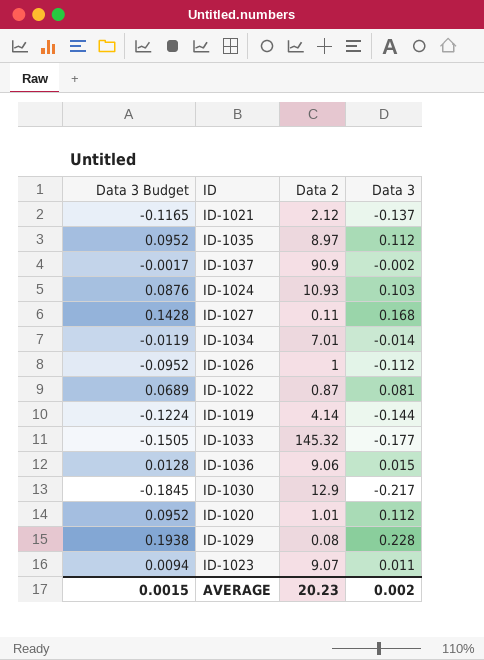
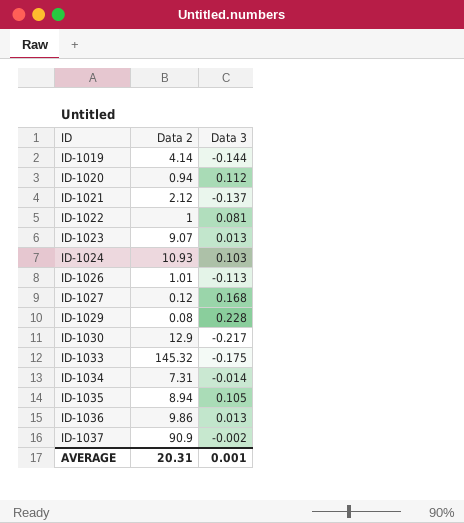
row order: none -> ID ascending
column Data 3 Budget | formula: [Data 3] * 0.85 -> none
ID-1020 | Data 2: 1.01 -> 0.94
ID-1022 | Data 2: 0.87 -> 1
ID-1023 | Data 3: 0.011 -> 0.013
ID-1026 | Data 2: 1 -> 1.01
ID-1026 | Data 3: -0.112 -> -0.113
ID-1027 | Data 2: 0.11 -> 0.12
ID-1033 | Data 3: -0.177 -> -0.175
ID-1034 | Data 2: 7.01 -> 7.31
ID-1035 | Data 2: 8.97 -> 8.94
ID-1035 | Data 3: 0.112 -> 0.105
ID-1036 | Data 2: 9.06 -> 9.86
ID-1036 | Data 3: 0.015 -> 0.013
AVERAGE | Data 2: 20.23 -> 20.31
AVERAGE | Data 3: 0.002 -> 0.001

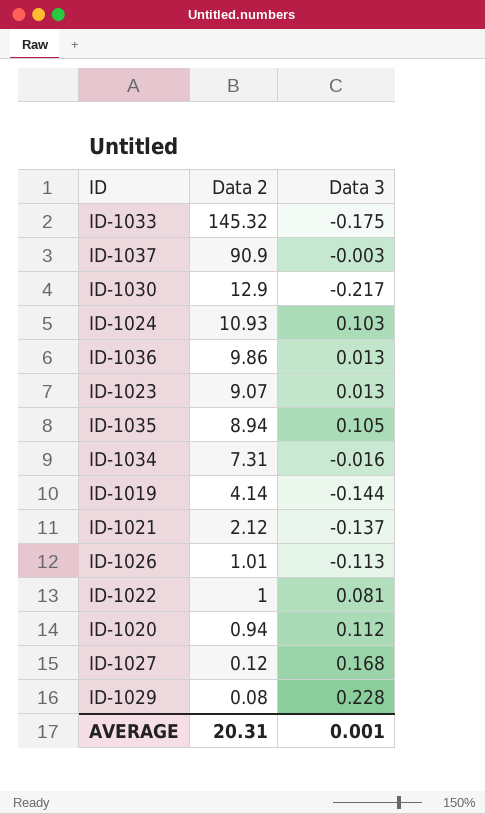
row order: ID ascending -> Data 2 descending
ID-1037 | Data 3: -0.002 -> -0.003
ID-1034 | Data 3: -0.014 -> -0.016

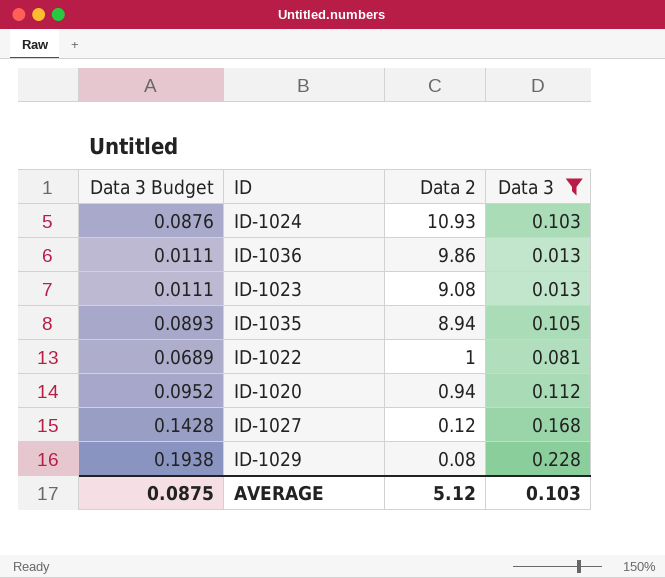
filter: none -> Data 3 >= 0.013
column Data 3 Budget | formula: none -> [Data 3] * 0.85
ID-1023 | Data 2: 9.07 -> 9.08
AVERAGE | Data 2: 20.31 -> 5.12
AVERAGE | Data 3: 0.001 -> 0.103

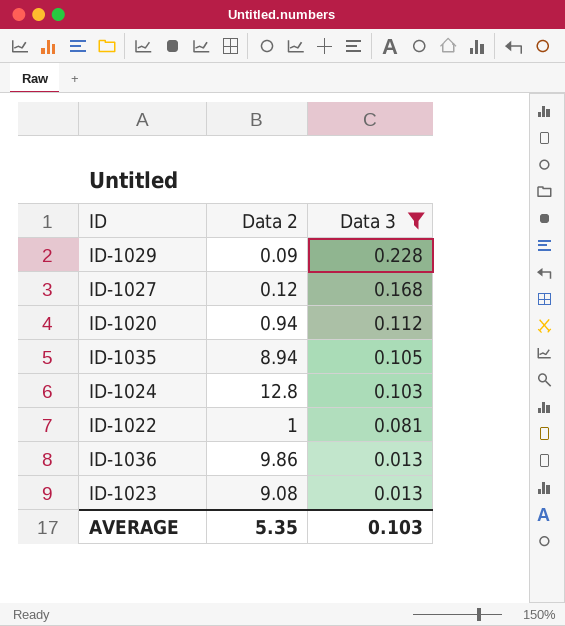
row order: Data 2 descending -> Data 3 descending
column Data 3 Budget | formula: [Data 3] * 0.85 -> none
ID-1029 | Data 2: 0.08 -> 0.09
ID-1024 | Data 2: 10.93 -> 12.8
AVERAGE | Data 2: 5.12 -> 5.35

